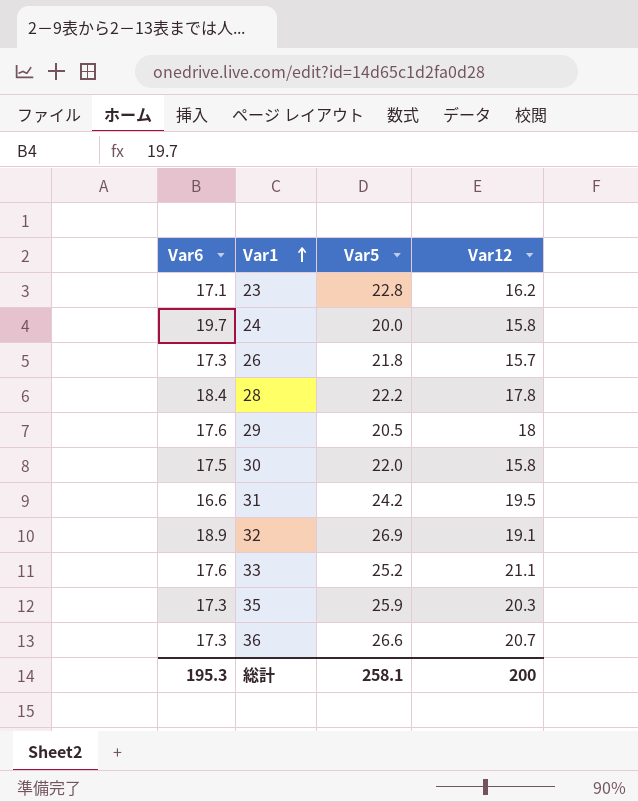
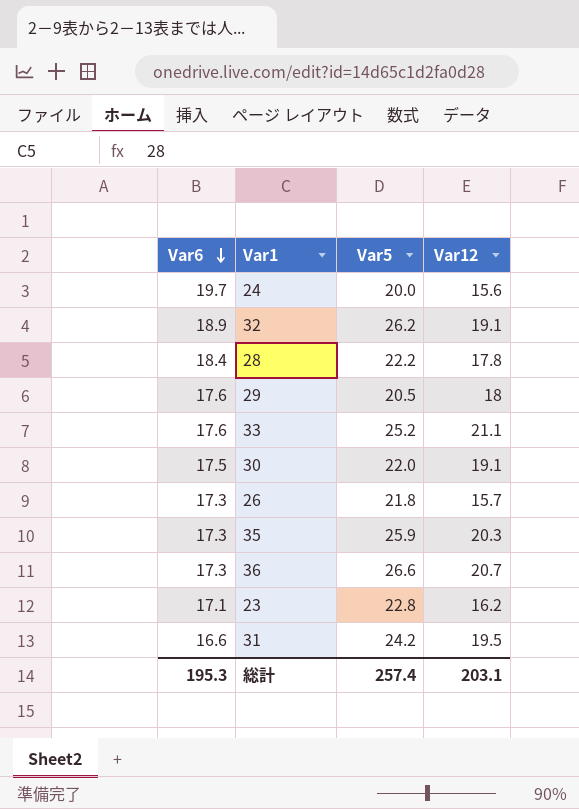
row order: Var1 ascending -> Var6 descending
24 | Var12: 15.8 -> 15.6
32 | Var5: 26.9 -> 26.2
30 | Var12: 15.8 -> 19.1
総計 | Var5: 258.1 -> 257.4
総計 | Var12: 200 -> 203.1

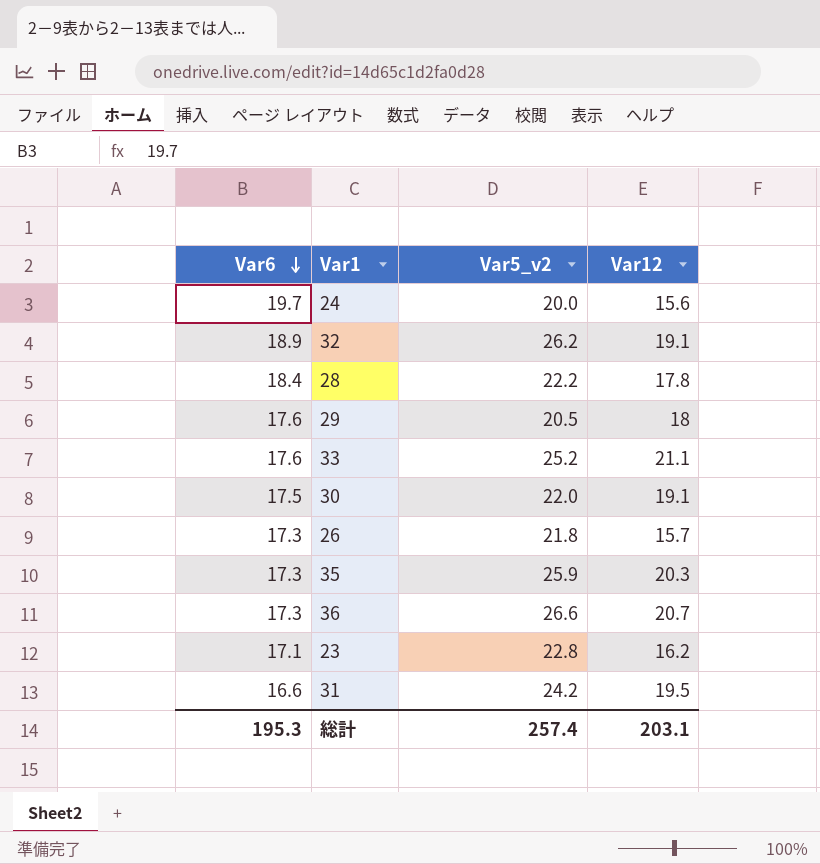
column name: Var5 -> Var5_v2

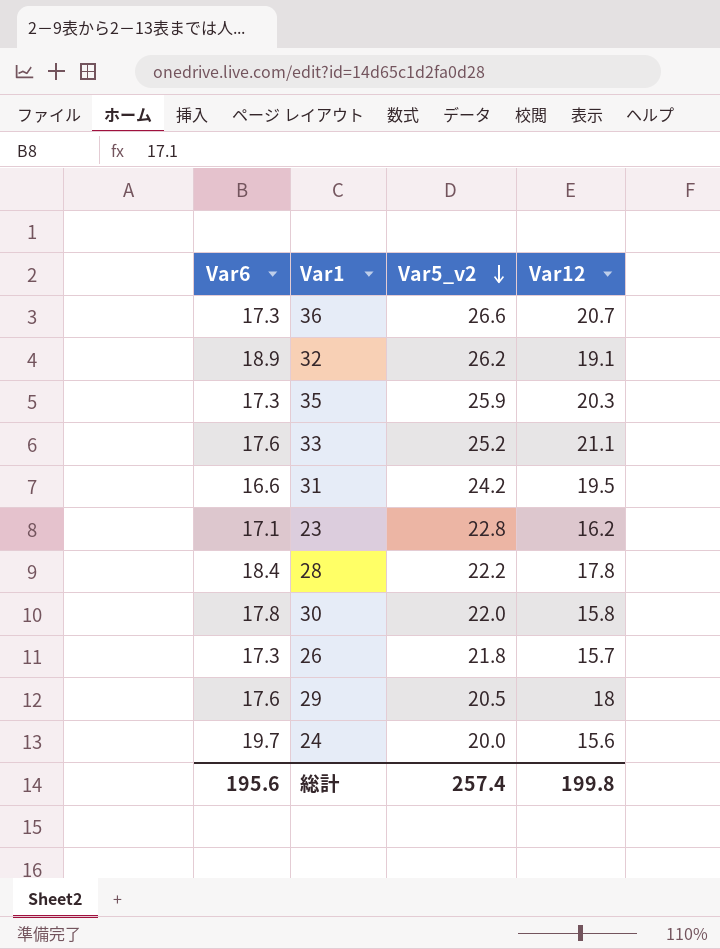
row order: Var6 descending -> Var5_v2 descending
30 | Var6: 17.5 -> 17.8
30 | Var12: 19.1 -> 15.8
総計 | Var6: 195.3 -> 195.6
総計 | Var12: 203.1 -> 199.8

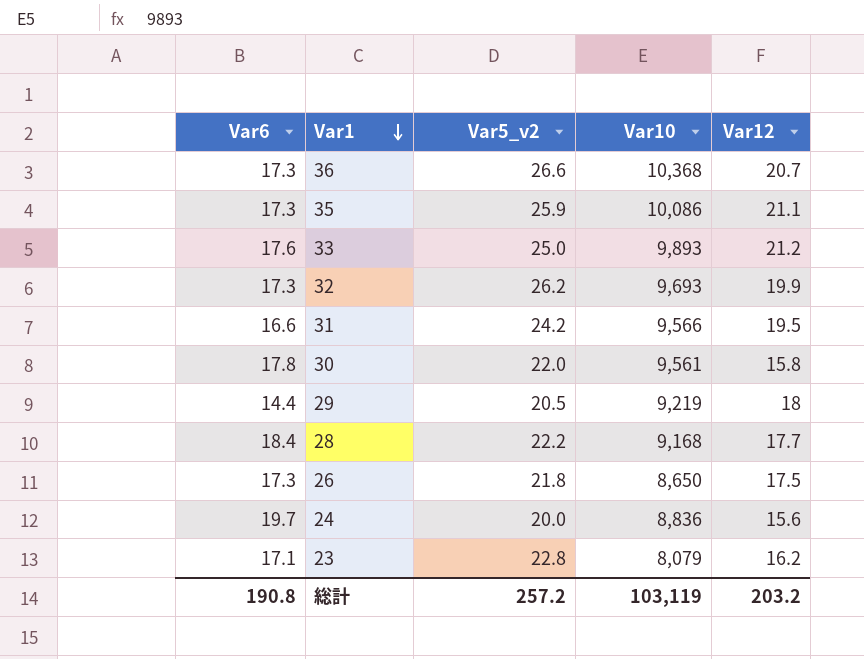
row order: Var5_v2 descending -> Var1 descending
column Var10 | position: none -> 4
35 | Var12: 20.3 -> 21.1
33 | Var5_v2: 25.2 -> 25.0
33 | Var12: 21.1 -> 21.2
32 | Var6: 18.9 -> 17.3
32 | Var12: 19.1 -> 19.9
29 | Var6: 17.6 -> 14.4
28 | Var12: 17.8 -> 17.7
26 | Var12: 15.7 -> 17.5
総計 | Var6: 195.6 -> 190.8
総計 | Var5_v2: 257.4 -> 257.2
総計 | Var12: 199.8 -> 203.2

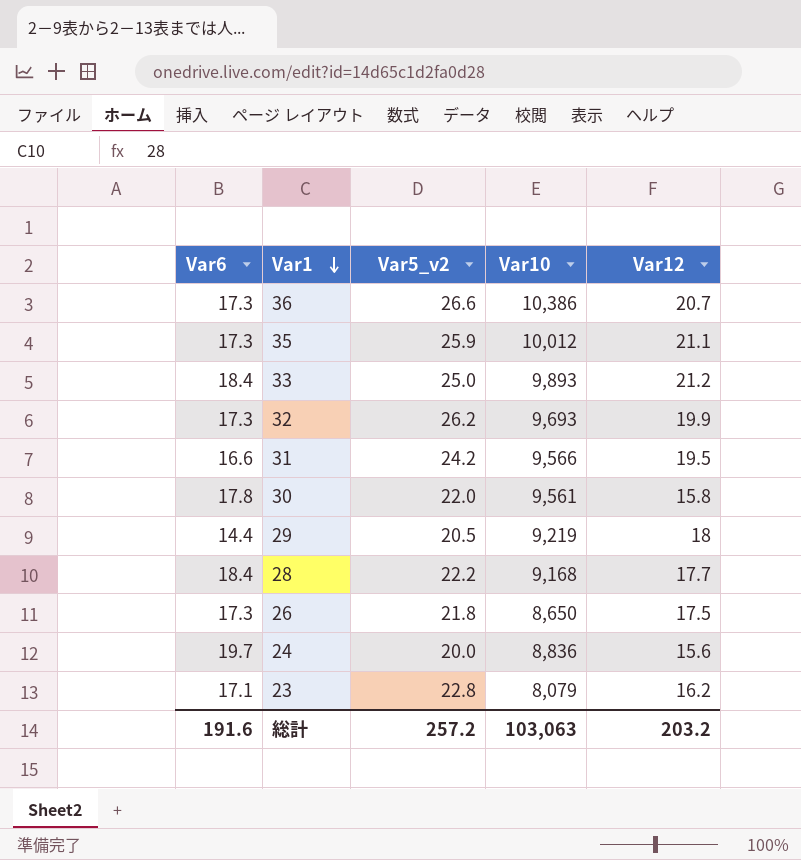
36 | Var10: 10,368 -> 10,386
35 | Var10: 10,086 -> 10,012
33 | Var6: 17.6 -> 18.4
総計 | Var6: 190.8 -> 191.6
総計 | Var10: 103,119 -> 103,063

